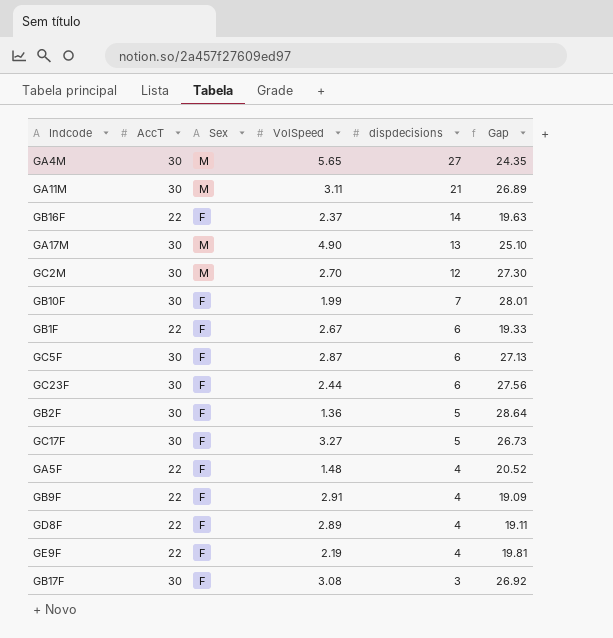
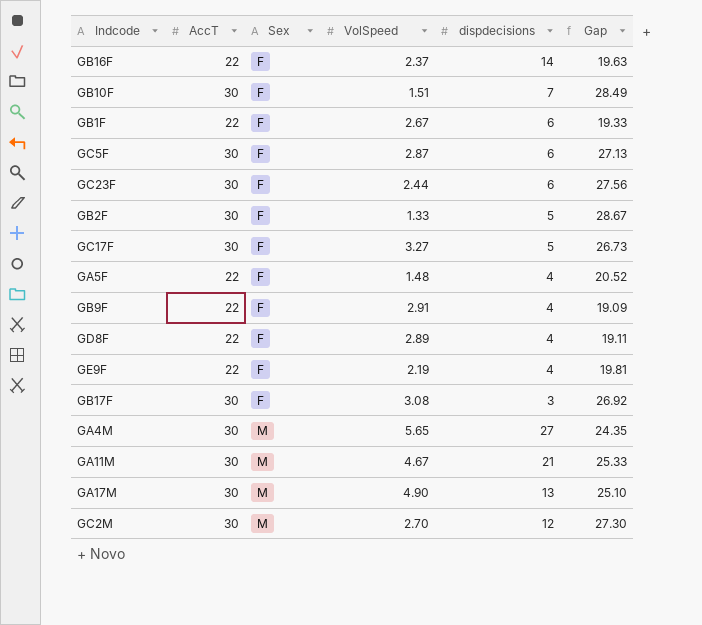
row order: dispdecisions descending -> Sex ascending
GB10F | VolSpeed: 1.99 -> 1.51
GB10F | Gap: 28.01 -> 28.49
GB2F | VolSpeed: 1.36 -> 1.33
GB2F | Gap: 28.64 -> 28.67
GA11M | VolSpeed: 3.11 -> 4.67
GA11M | Gap: 26.89 -> 25.33

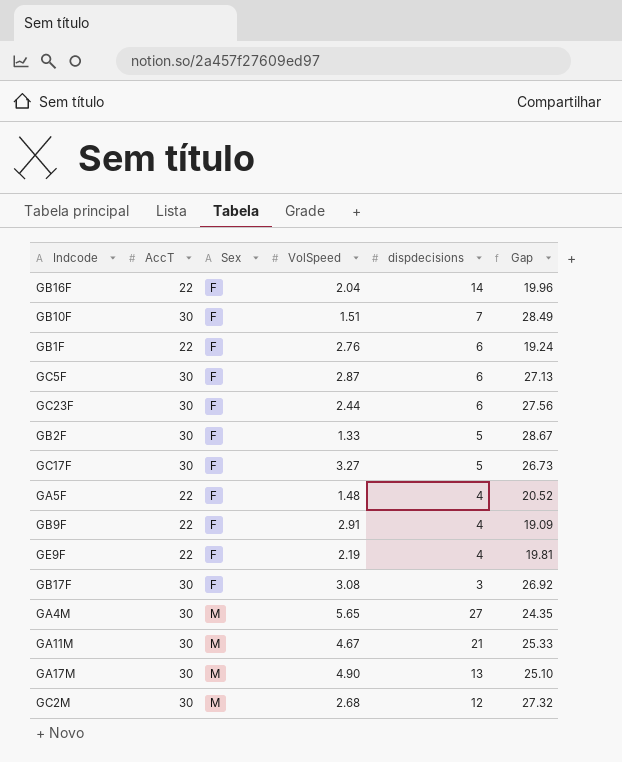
row GD8F: 22 | F | 2.89 | 4 | 19.11 -> none
GB16F | VolSpeed: 2.37 -> 2.04
GB16F | Gap: 19.63 -> 19.96
GB1F | VolSpeed: 2.67 -> 2.76
GB1F | Gap: 19.33 -> 19.24
GC2M | VolSpeed: 2.70 -> 2.68
GC2M | Gap: 27.30 -> 27.32

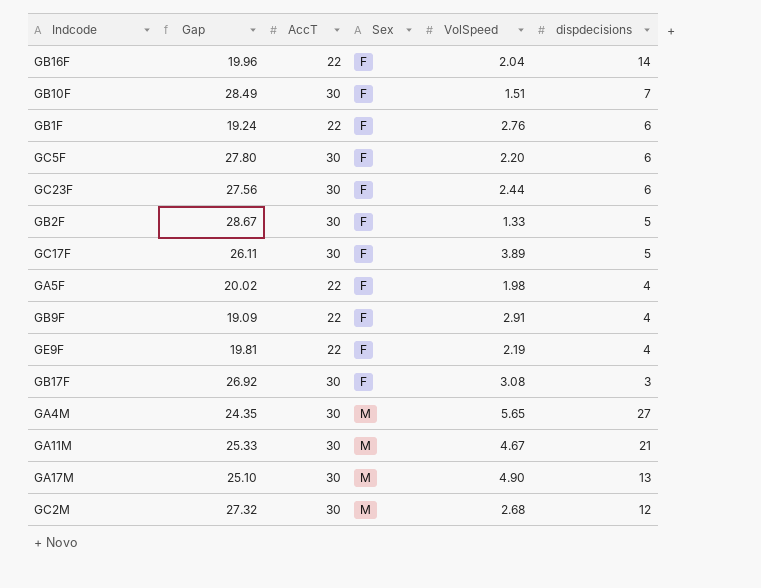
column Gap | position: 6 -> 2
GC5F | Gap: 27.13 -> 27.80
GC5F | VolSpeed: 2.87 -> 2.20
GC17F | Gap: 26.73 -> 26.11
GC17F | VolSpeed: 3.27 -> 3.89
GA5F | Gap: 20.52 -> 20.02
GA5F | VolSpeed: 1.48 -> 1.98

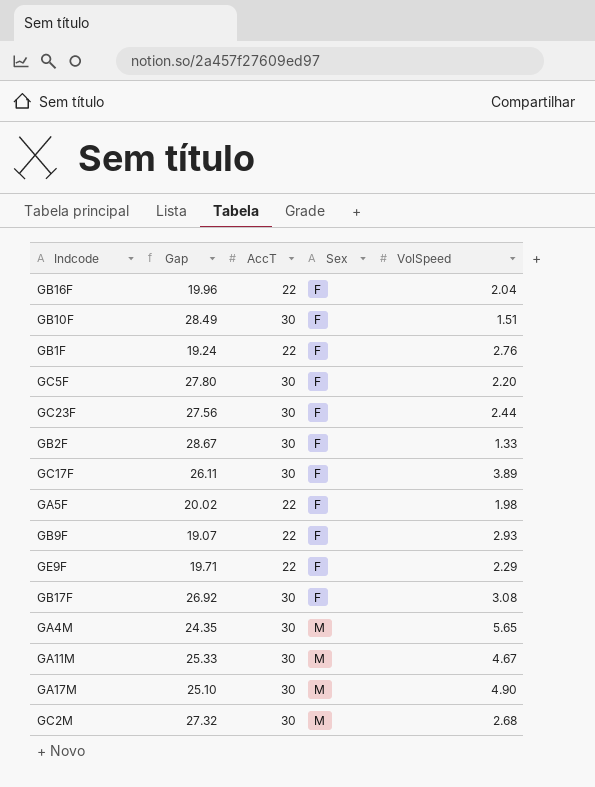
column dispdecisions | position: 6 -> none
GB9F | Gap: 19.09 -> 19.07
GB9F | VolSpeed: 2.91 -> 2.93
GE9F | Gap: 19.81 -> 19.71
GE9F | VolSpeed: 2.19 -> 2.29

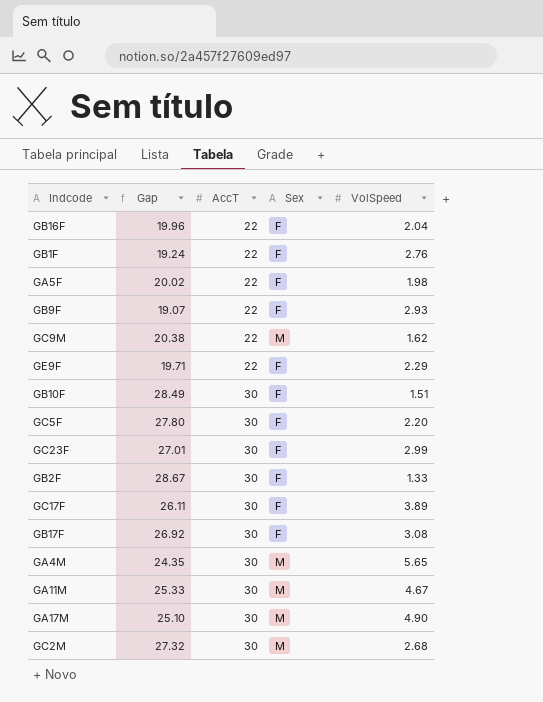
row order: Sex ascending -> AccT ascending
row GC9M: none -> 20.38 | 22 | M | 1.62
GC23F | Gap: 27.56 -> 27.01
GC23F | VolSpeed: 2.44 -> 2.99

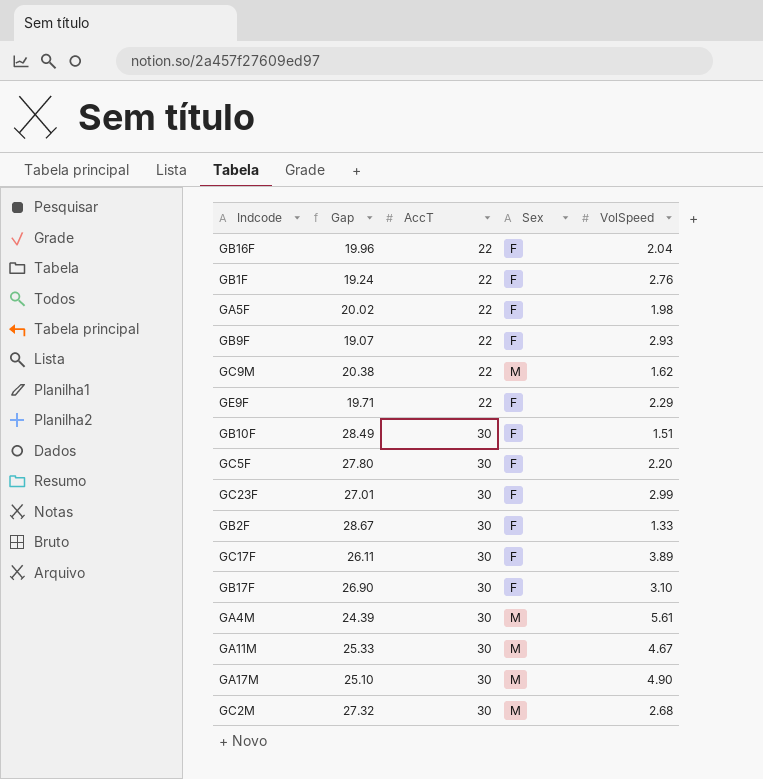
GB17F | Gap: 26.92 -> 26.90
GB17F | VolSpeed: 3.08 -> 3.10
GA4M | Gap: 24.35 -> 24.39
GA4M | VolSpeed: 5.65 -> 5.61

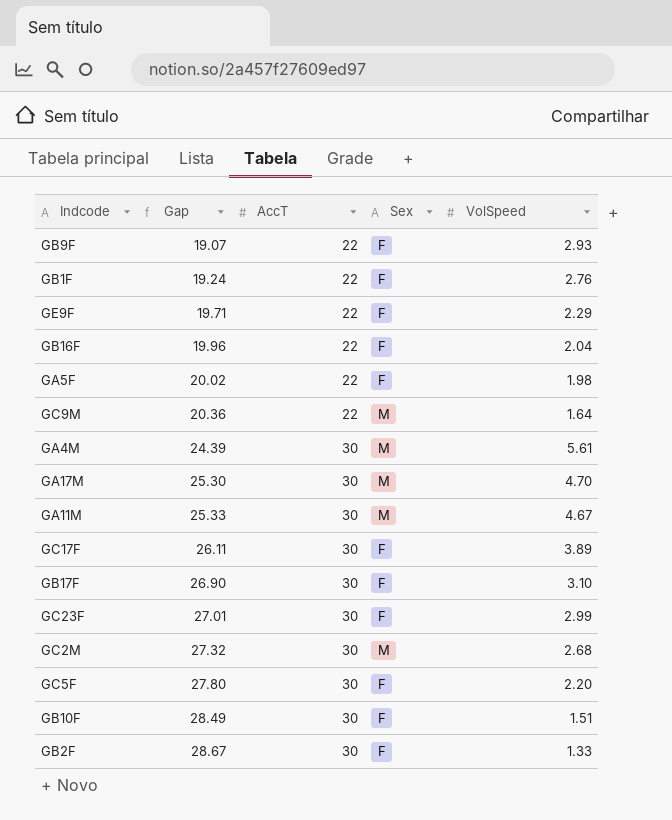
row order: AccT ascending -> Gap ascending
GC9M | Gap: 20.38 -> 20.36
GC9M | VolSpeed: 1.62 -> 1.64
GA17M | Gap: 25.10 -> 25.30
GA17M | VolSpeed: 4.90 -> 4.70

